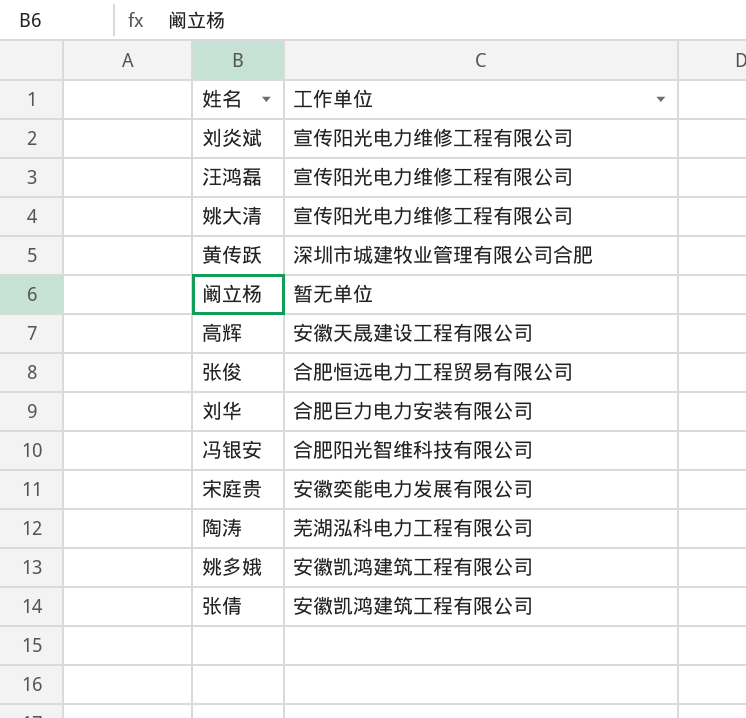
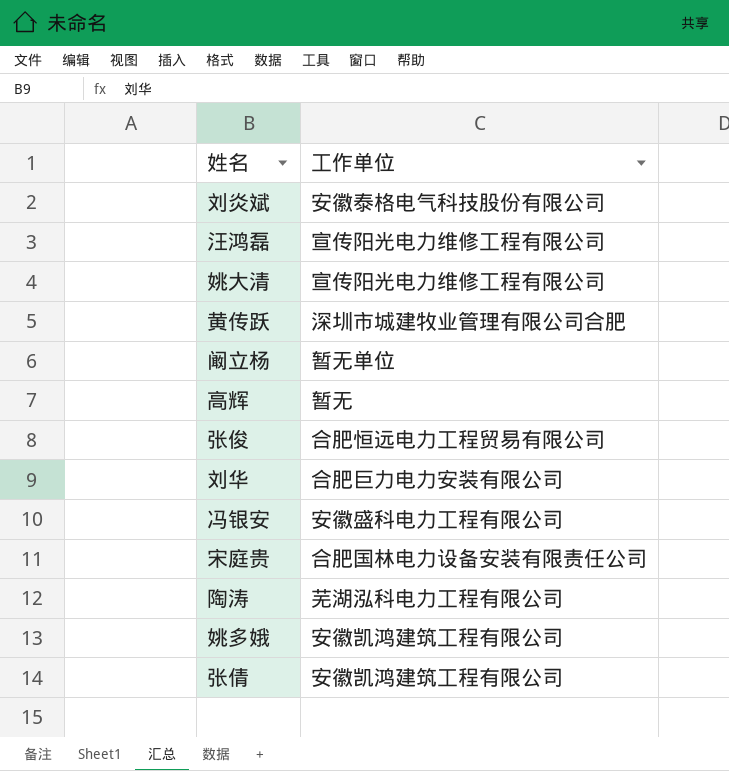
刘炎斌 | 工作单位: 宣传阳光电力维修工程有限公司 -> 安徽泰格电气科技股份有限公司
高辉 | 工作单位: 安徽天晟建设工程有限公司 -> 暂无
冯银安 | 工作单位: 合肥阳光智维科技有限公司 -> 安徽盛科电力工程有限公司
宋庭贵 | 工作单位: 安徽奕能电力发展有限公司 -> 合肥国林电力设备安装有限责任公司

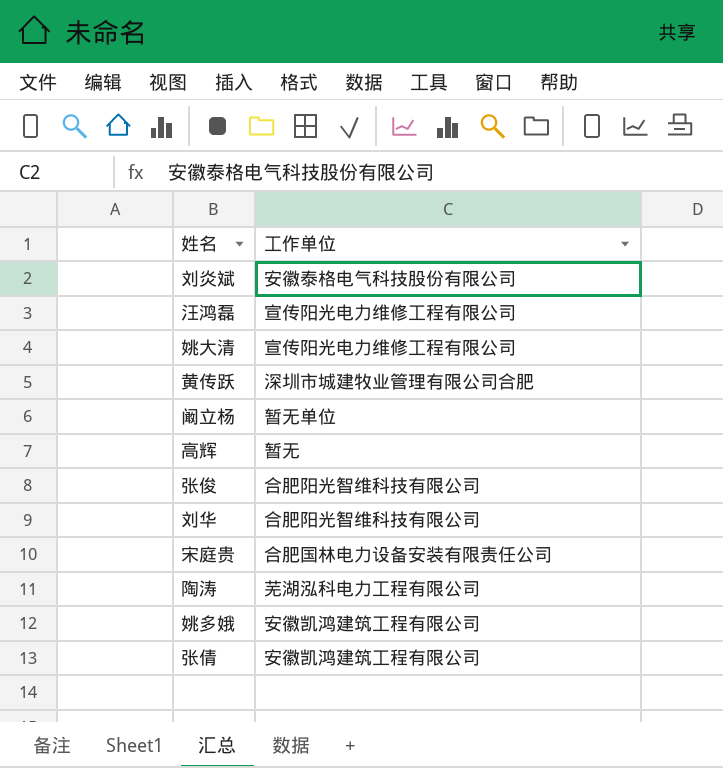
row 冯银安: 安徽盛科电力工程有限公司 -> none
张俊 | 工作单位: 合肥恒远电力工程贸易有限公司 -> 合肥阳光智维科技有限公司
刘华 | 工作单位: 合肥巨力电力安装有限公司 -> 合肥阳光智维科技有限公司

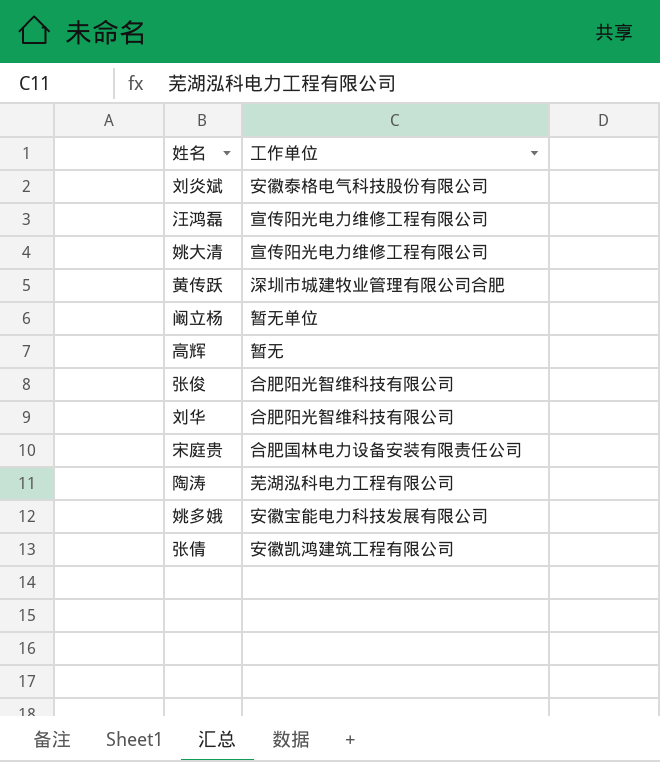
姚多娥 | 工作单位: 安徽凯鸿建筑工程有限公司 -> 安徽宝能电力科技发展有限公司

